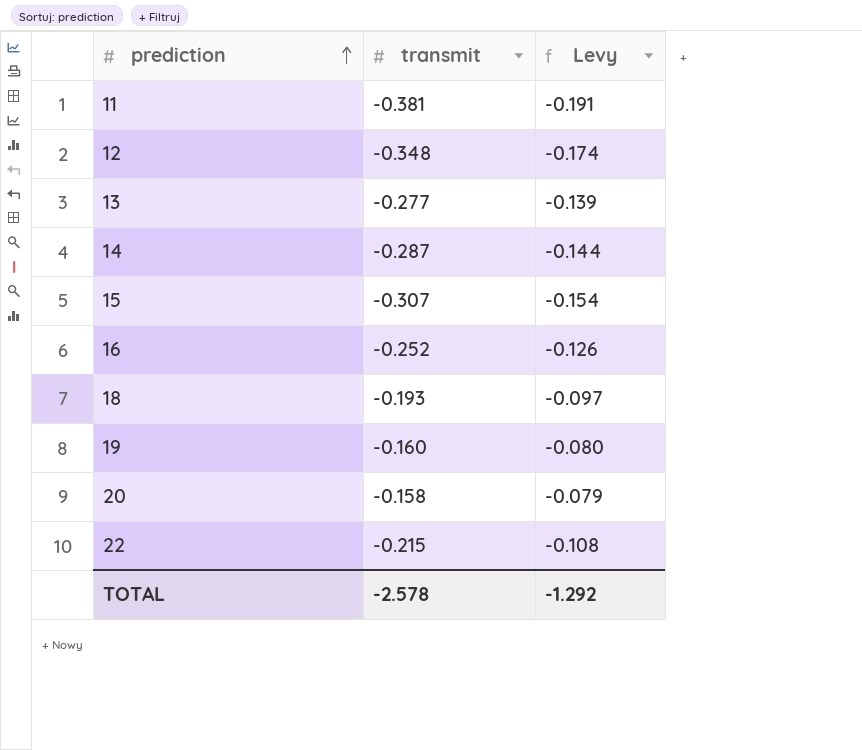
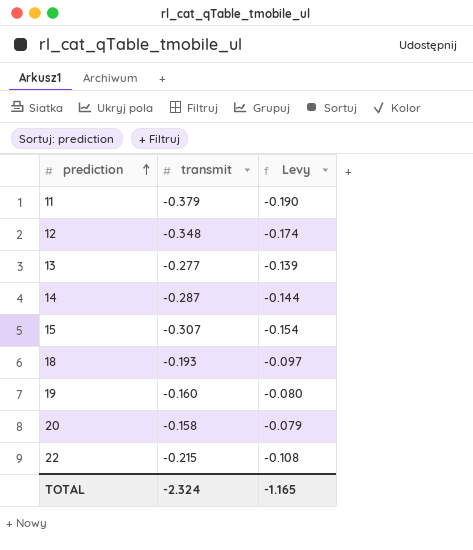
row 16: -0.252 | -0.126 -> none
11 | transmit: -0.381 -> -0.379
11 | Levy: -0.191 -> -0.190
TOTAL | transmit: -2.578 -> -2.324
TOTAL | Levy: -1.292 -> -1.165

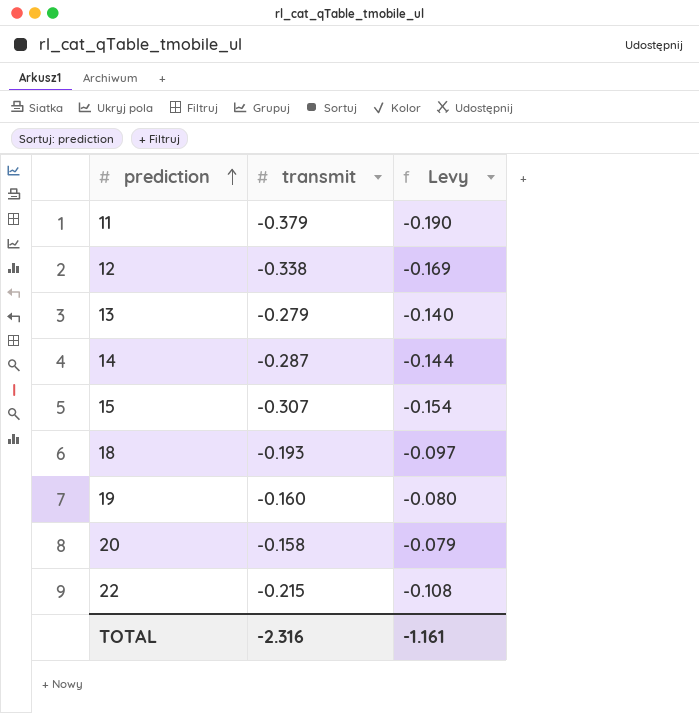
12 | transmit: -0.348 -> -0.338
12 | Levy: -0.174 -> -0.169
13 | transmit: -0.277 -> -0.279
13 | Levy: -0.139 -> -0.140
TOTAL | transmit: -2.324 -> -2.316
TOTAL | Levy: -1.165 -> -1.161

